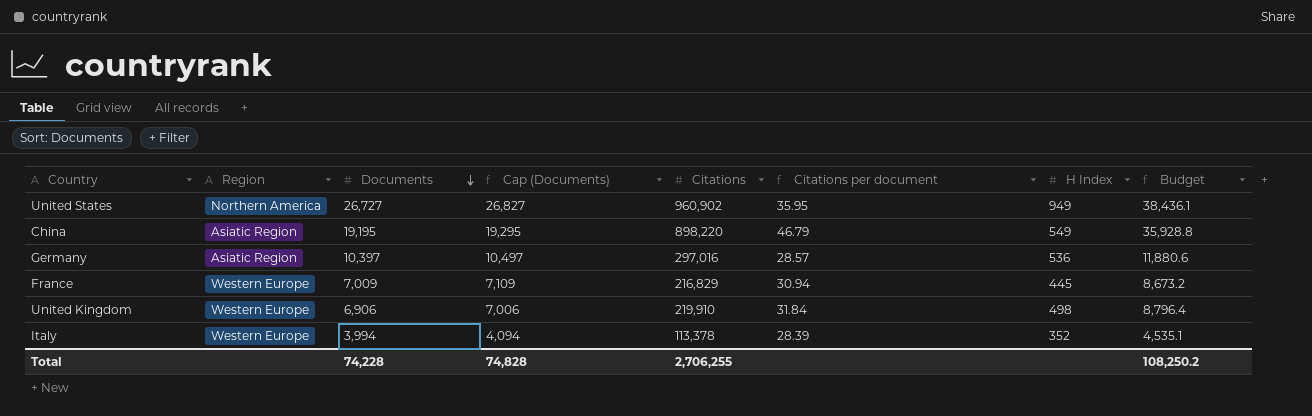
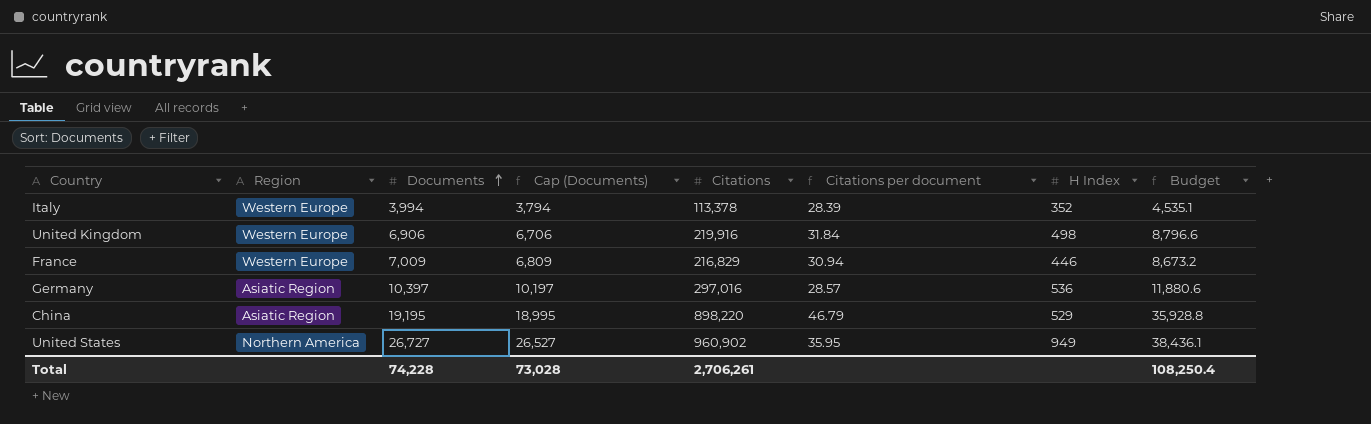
row order: Documents descending -> Documents ascending
column Cap (Documents) | formula: [Documents] + 100 -> [Documents] - 200
United Kingdom | Citations: 219,910 -> 219,916
United Kingdom | Budget: 8,796.4 -> 8,796.6
France | H Index: 445 -> 446
China | H Index: 549 -> 529
Total | Cap (Documents): 74,828 -> 73,028
Total | Citations: 2,706,255 -> 2,706,261
Total | Budget: 108,250.2 -> 108,250.4

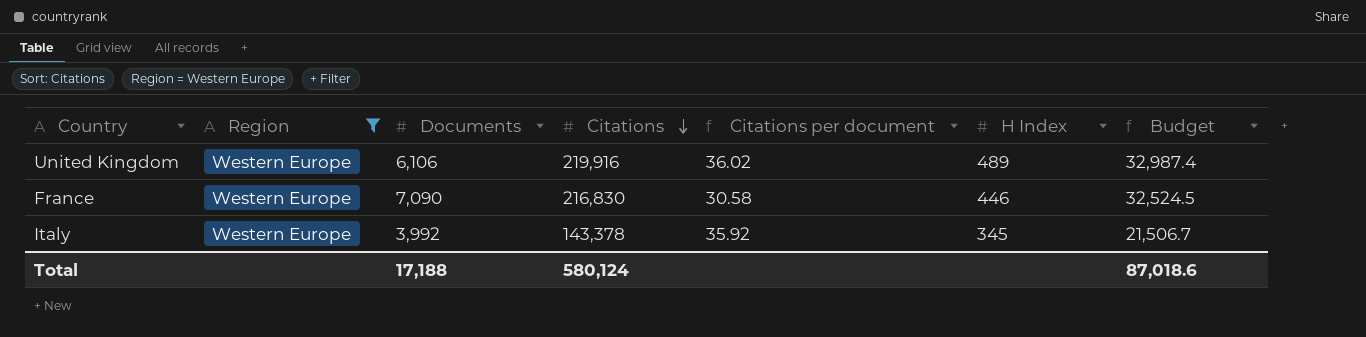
filter: none -> Region = Western Europe
row order: Documents ascending -> Citations descending
column Cap (Documents) | formula: [Documents] - 200 -> none
column Budget | formula: [Citations] * 0.04 -> [Citations] * 0.15
United Kingdom | Documents: 6,906 -> 6,106
United Kingdom | Citations per document: 31.84 -> 36.02
United Kingdom | H Index: 498 -> 489
France | Documents: 7,009 -> 7,090
France | Citations: 216,829 -> 216,830
France | Citations per document: 30.94 -> 30.58
Italy | Documents: 3,994 -> 3,992
Italy | Citations: 113,378 -> 143,378
Italy | Citations per document: 28.39 -> 35.92
Italy | H Index: 352 -> 345
Total | Documents: 74,228 -> 17,188
Total | Citations: 2,706,261 -> 580,124
Total | Budget: 108,250.4 -> 87,018.6

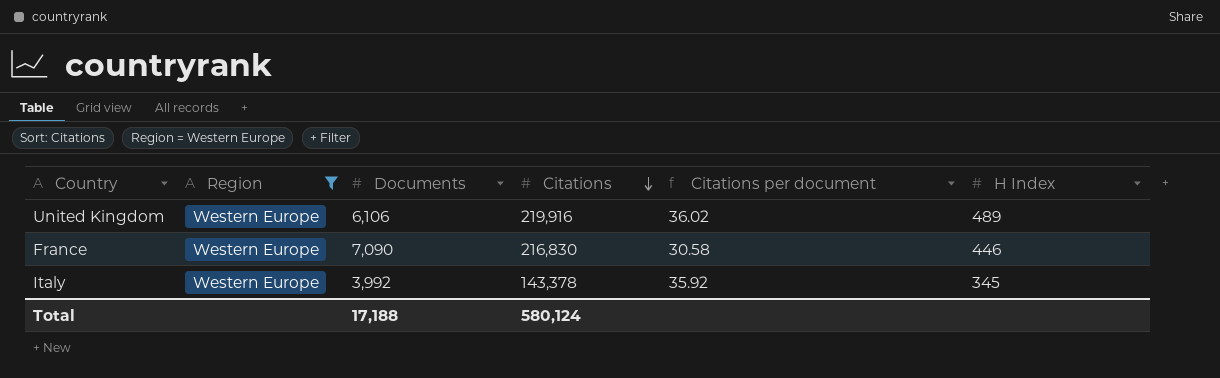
column Budget | formula: [Citations] * 0.15 -> none

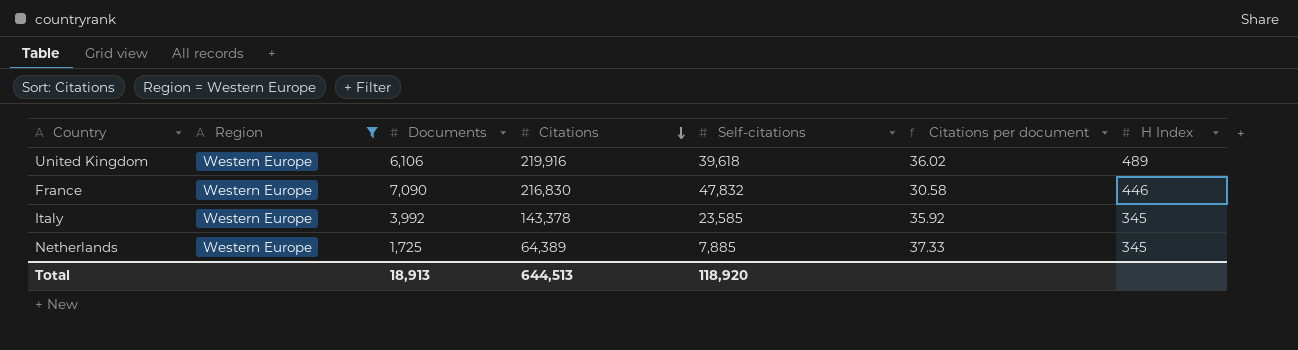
column Self-citations | position: none -> 5
row Netherlands: none -> Western Europe | 1,725 | 64,389 | 7,885 | 37.33 | 345
Total | Documents: 17,188 -> 18,913
Total | Citations: 580,124 -> 644,513

